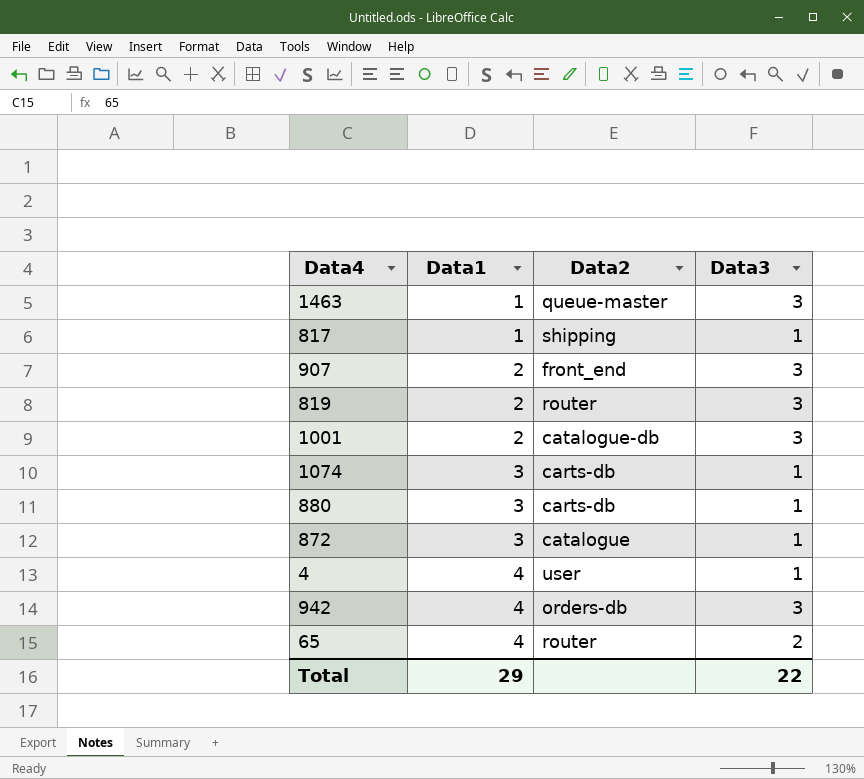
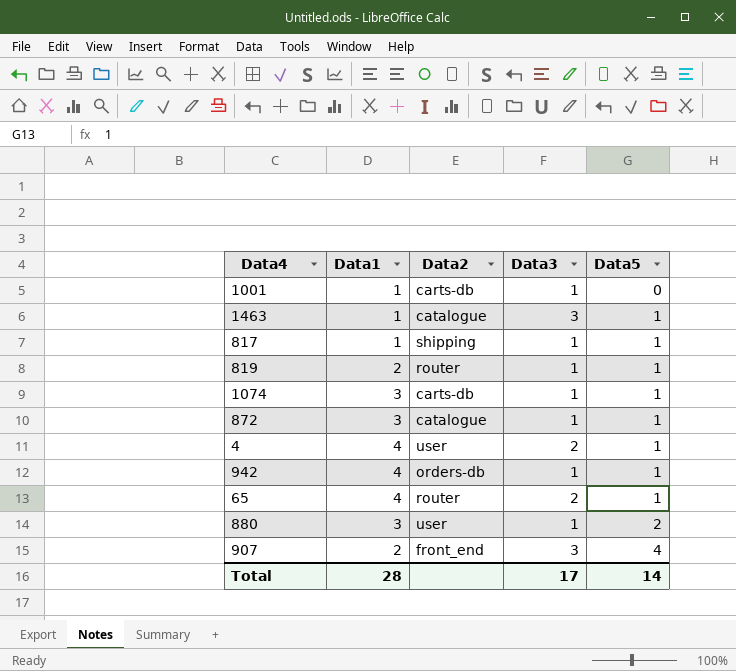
row order: Data1 ascending -> Data5 ascending
column Data5 | position: none -> 5
1001 | Data1: 2 -> 1
1001 | Data2: catalogue-db -> carts-db
1001 | Data3: 3 -> 1
1463 | Data2: queue-master -> catalogue
819 | Data3: 3 -> 1
4 | Data3: 1 -> 2
942 | Data3: 3 -> 1
880 | Data2: carts-db -> user
Total | Data1: 29 -> 28
Total | Data3: 22 -> 17

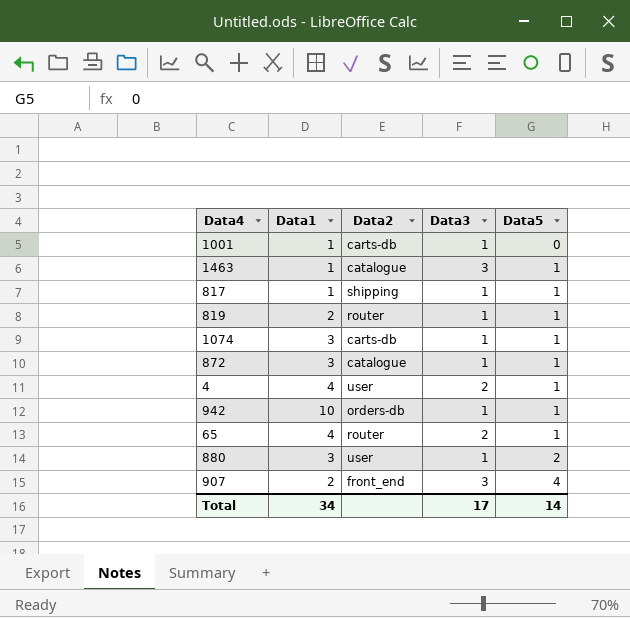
942 | Data1: 4 -> 10
Total | Data1: 28 -> 34

